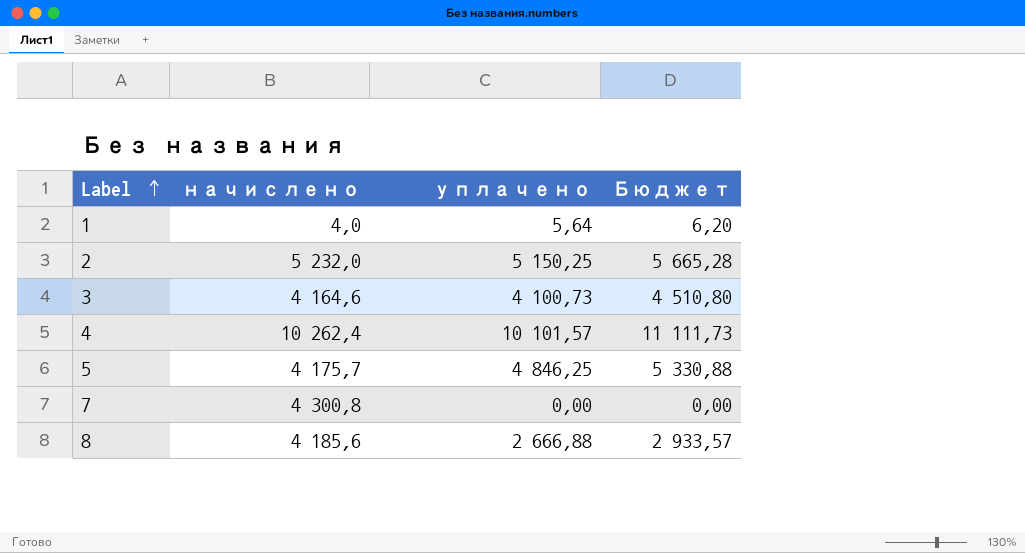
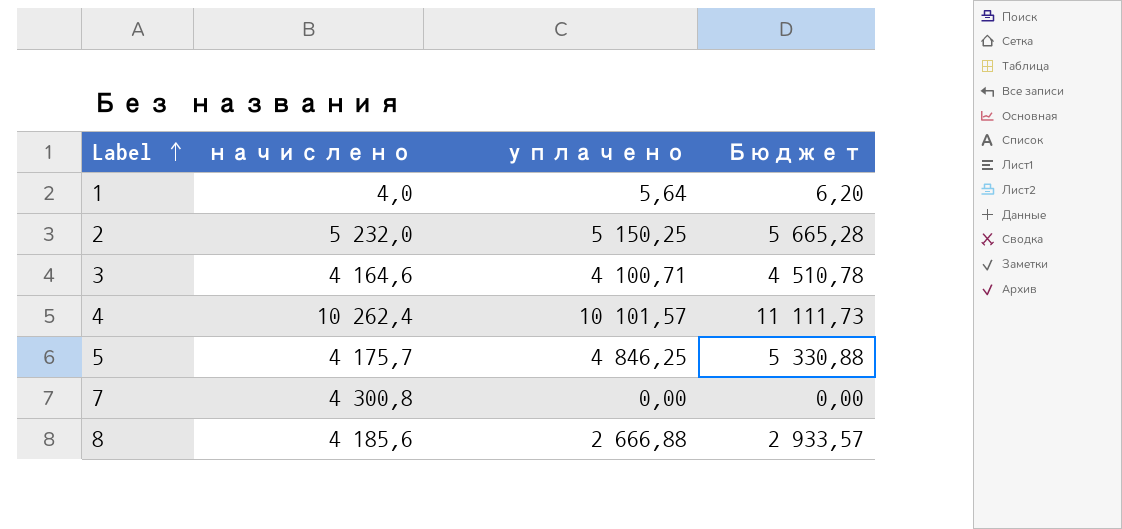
3 | уплачено: 4 100,73 -> 4 100,71
3 | Бюджет: 4 510,80 -> 4 510,78

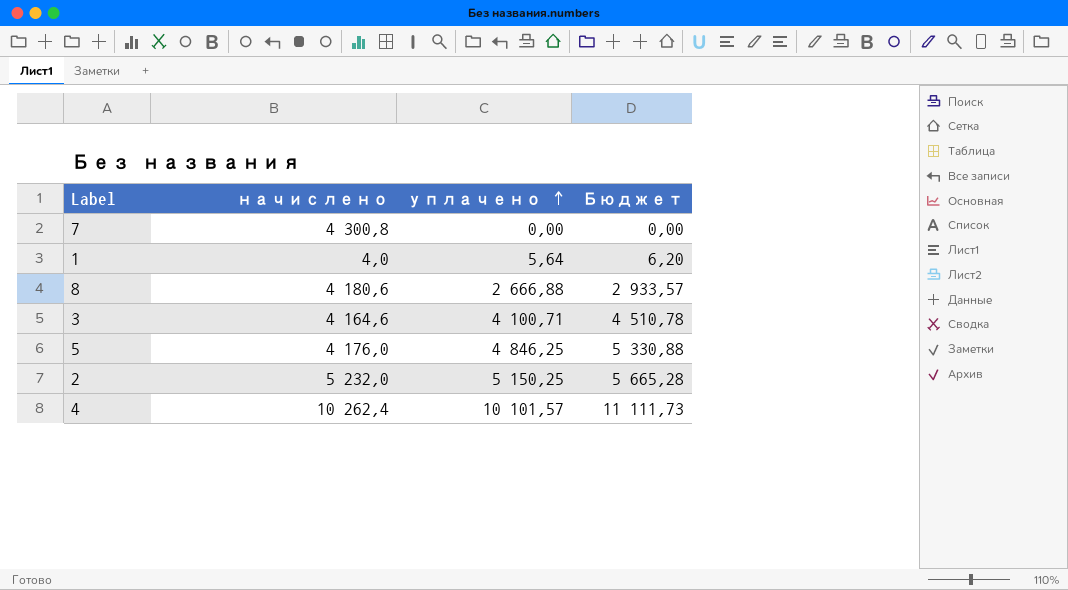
row order: Label ascending -> уплачено ascending
8 | начислено: 4 185,6 -> 4 180,6
5 | начислено: 4 175,7 -> 4 176,0

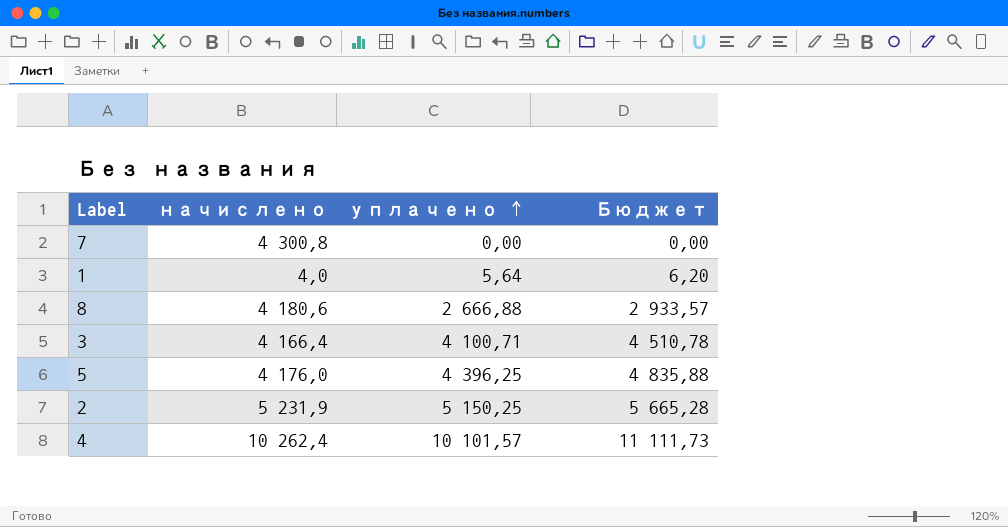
3 | начислено: 4 164,6 -> 4 166,4
5 | уплачено: 4 846,25 -> 4 396,25
5 | Бюджет: 5 330,88 -> 4 835,88
2 | начислено: 5 232,0 -> 5 231,9

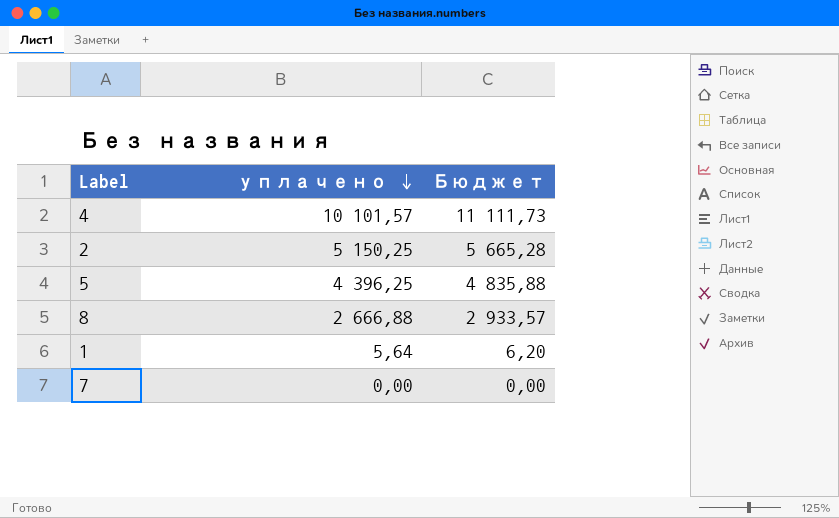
row order: уплачено ascending -> уплачено descending
column начислено | position: 2 -> none
row 3: 4 166,4 | 4 100,71 | 4 510,78 -> none

